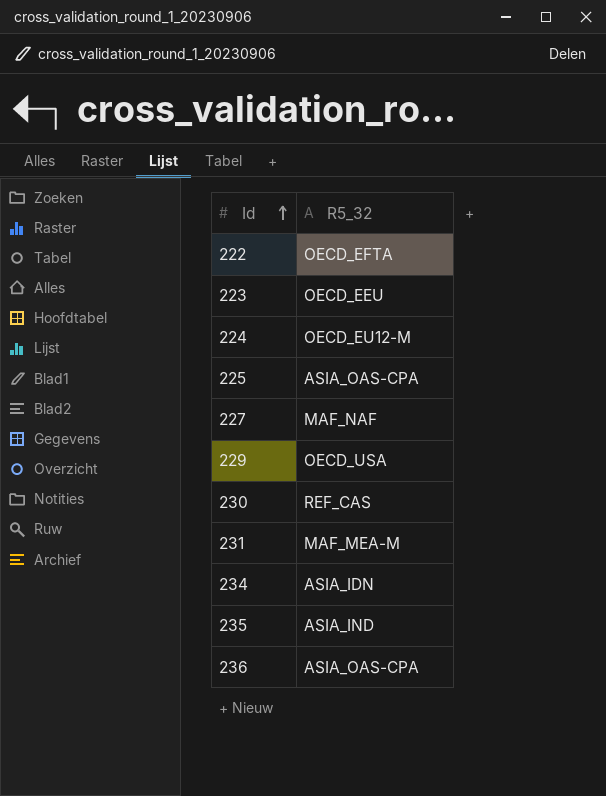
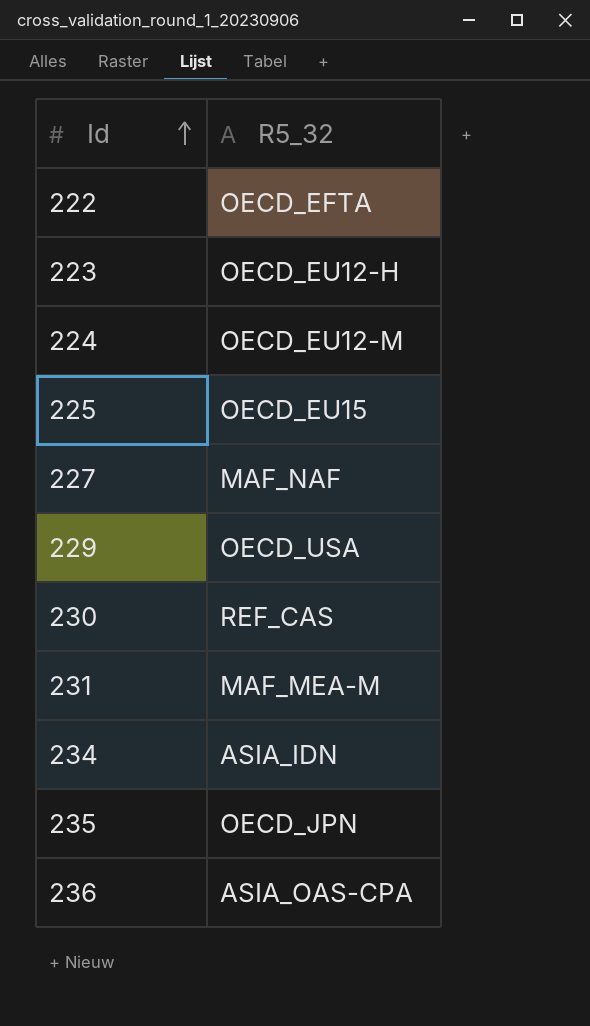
223 | R5_32: OECD_EEU -> OECD_EU12-H
225 | R5_32: ASIA_OAS-CPA -> OECD_EU15
235 | R5_32: ASIA_IND -> OECD_JPN

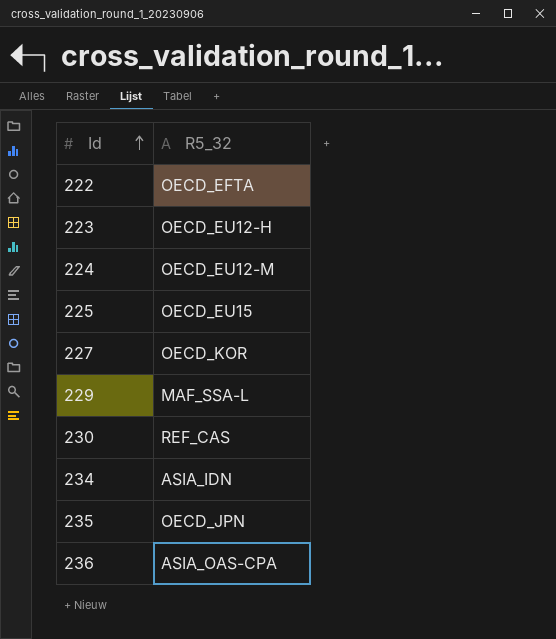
row 231: MAF_MEA-M -> none
227 | R5_32: MAF_NAF -> OECD_KOR
229 | R5_32: OECD_USA -> MAF_SSA-L

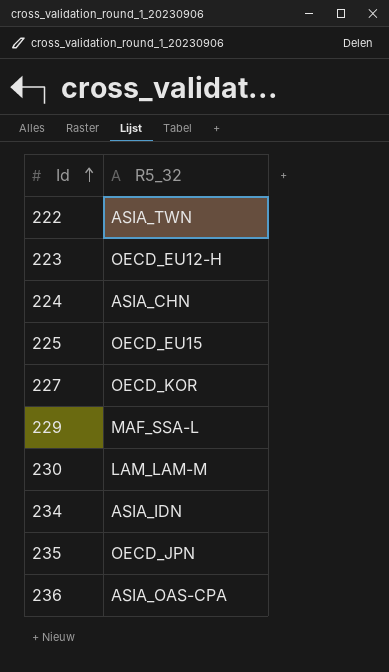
222 | R5_32: OECD_EFTA -> ASIA_TWN
224 | R5_32: OECD_EU12-M -> ASIA_CHN
230 | R5_32: REF_CAS -> LAM_LAM-M

